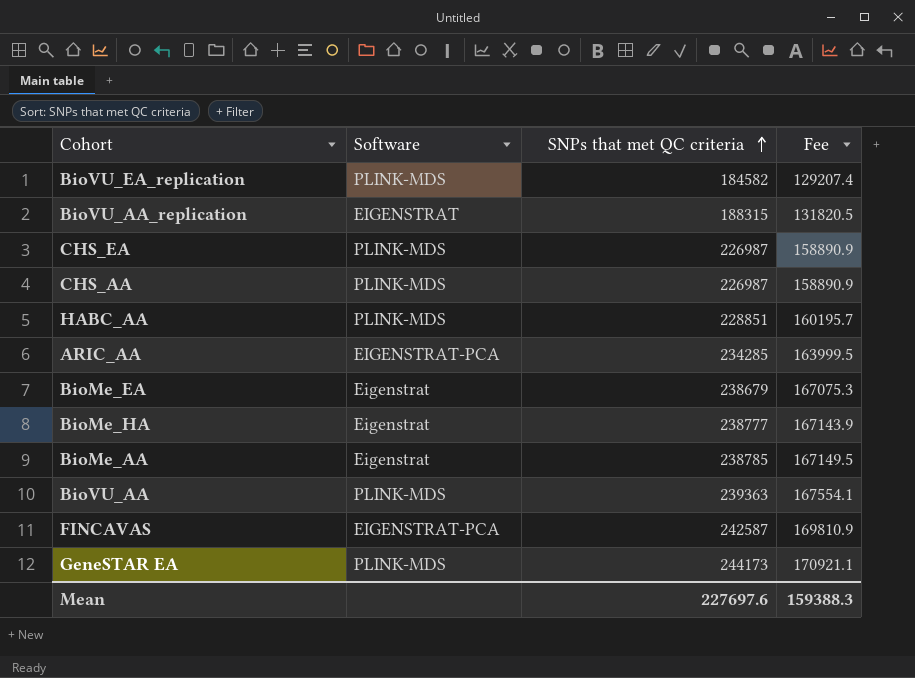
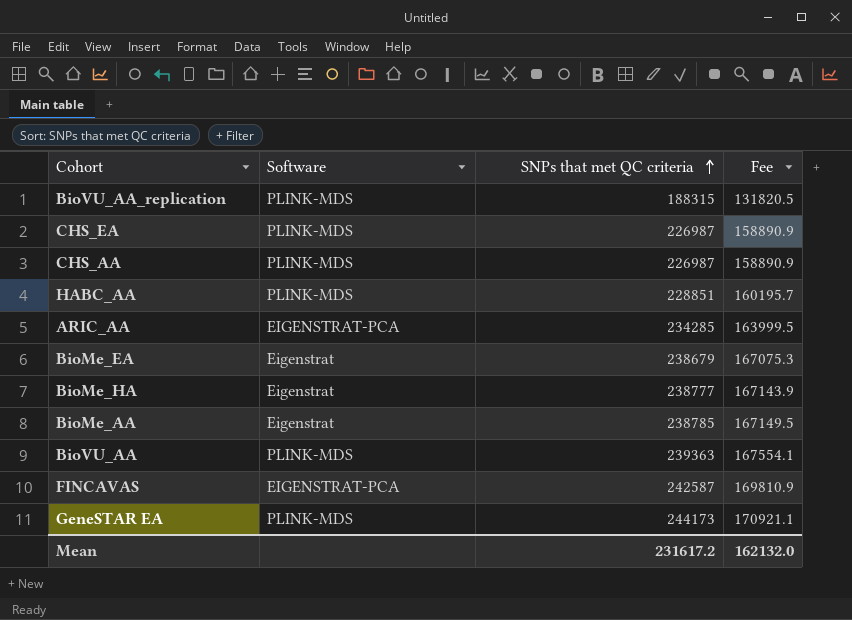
row BioVU_EA_replication: PLINK-MDS | 184582 | 129207.4 -> none
BioVU_AA_replication | Software: EIGENSTRAT -> PLINK-MDS
Mean | SNPs that met QC criteria: 227697.6 -> 231617.2
Mean | Fee: 159388.3 -> 162132.0

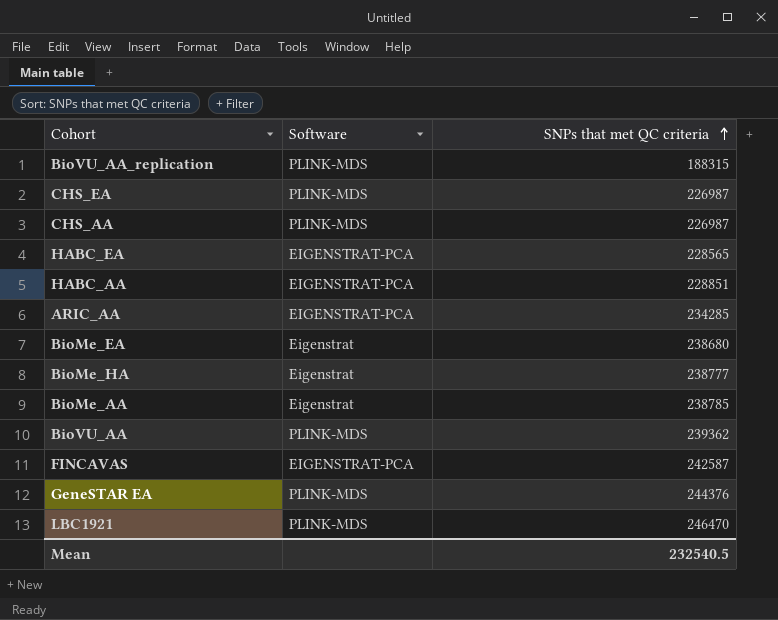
column Fee | formula: [SNPs that met QC criteria] * 0.7 -> none
row HABC_EA: none -> EIGENSTRAT-PCA | 228565
HABC_AA | Software: PLINK-MDS -> EIGENSTRAT-PCA
BioMe_EA | SNPs that met QC criteria: 238679 -> 238680
BioVU_AA | SNPs that met QC criteria: 239363 -> 239362
GeneSTAR EA | SNPs that met QC criteria: 244173 -> 244376
row LBC1921: none -> PLINK-MDS | 246470
Mean | SNPs that met QC criteria: 231617.2 -> 232540.5

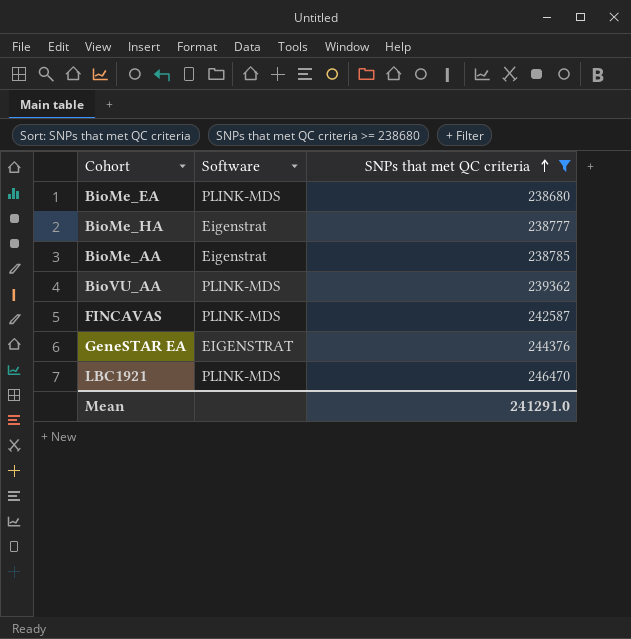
filter: none -> SNPs that met QC criteria >= 238680
BioMe_EA | Software: Eigenstrat -> PLINK-MDS
FINCAVAS | Software: EIGENSTRAT-PCA -> PLINK-MDS
GeneSTAR EA | Software: PLINK-MDS -> EIGENSTRAT
Mean | SNPs that met QC criteria: 232540.5 -> 241291.0

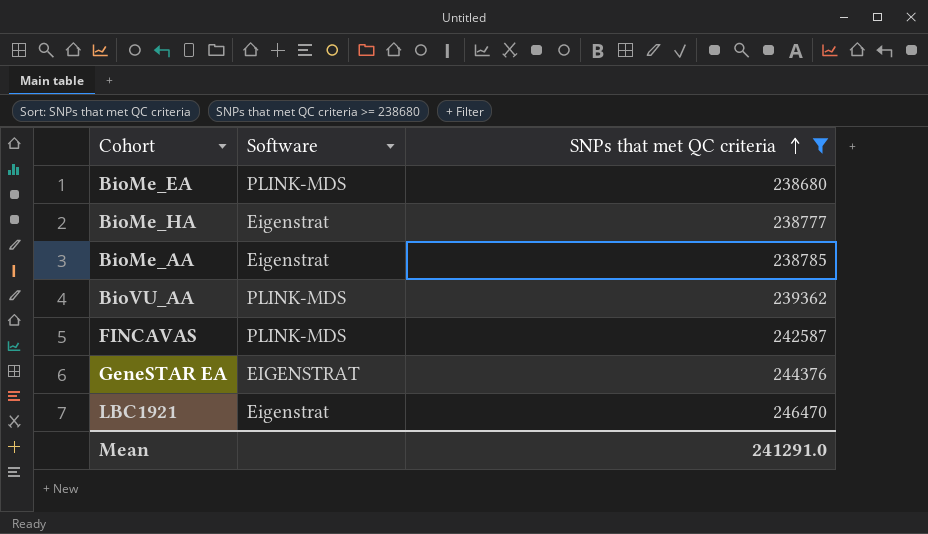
LBC1921 | Software: PLINK-MDS -> Eigenstrat

